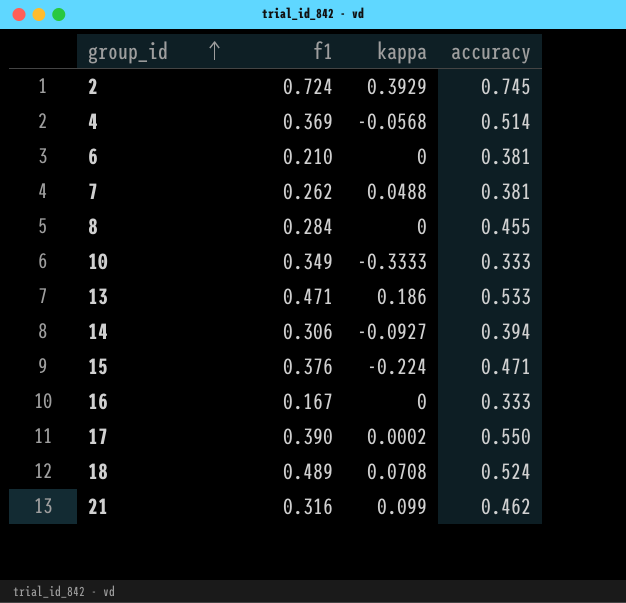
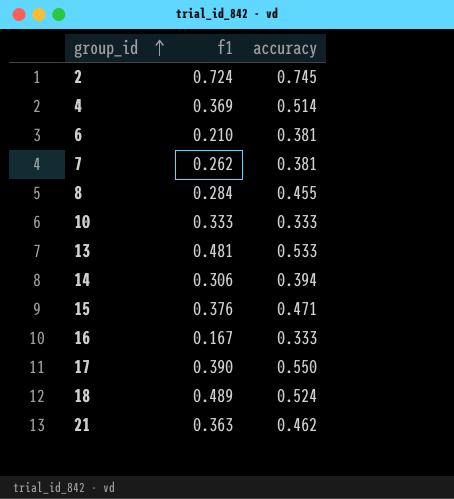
column kappa | position: 3 -> none
10 | f1: 0.349 -> 0.333
13 | f1: 0.471 -> 0.481
21 | f1: 0.316 -> 0.363

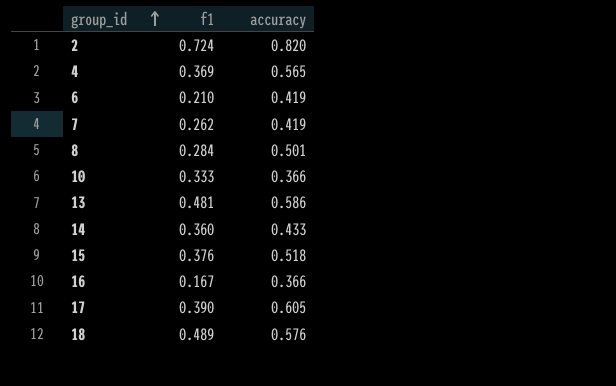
row 21: 0.363 | 0.462 -> none
2 | accuracy: 0.745 -> 0.820
4 | accuracy: 0.514 -> 0.565
6 | accuracy: 0.381 -> 0.419
7 | accuracy: 0.381 -> 0.419
8 | accuracy: 0.455 -> 0.501
10 | accuracy: 0.333 -> 0.366
13 | accuracy: 0.533 -> 0.586
14 | f1: 0.306 -> 0.360
14 | accuracy: 0.394 -> 0.433
15 | accuracy: 0.471 -> 0.518
16 | accuracy: 0.333 -> 0.366
17 | accuracy: 0.550 -> 0.605
18 | accuracy: 0.524 -> 0.576

